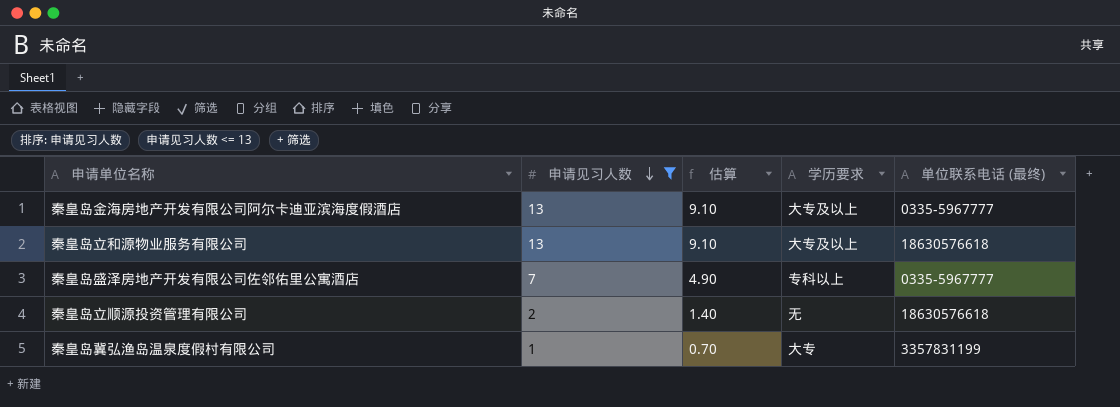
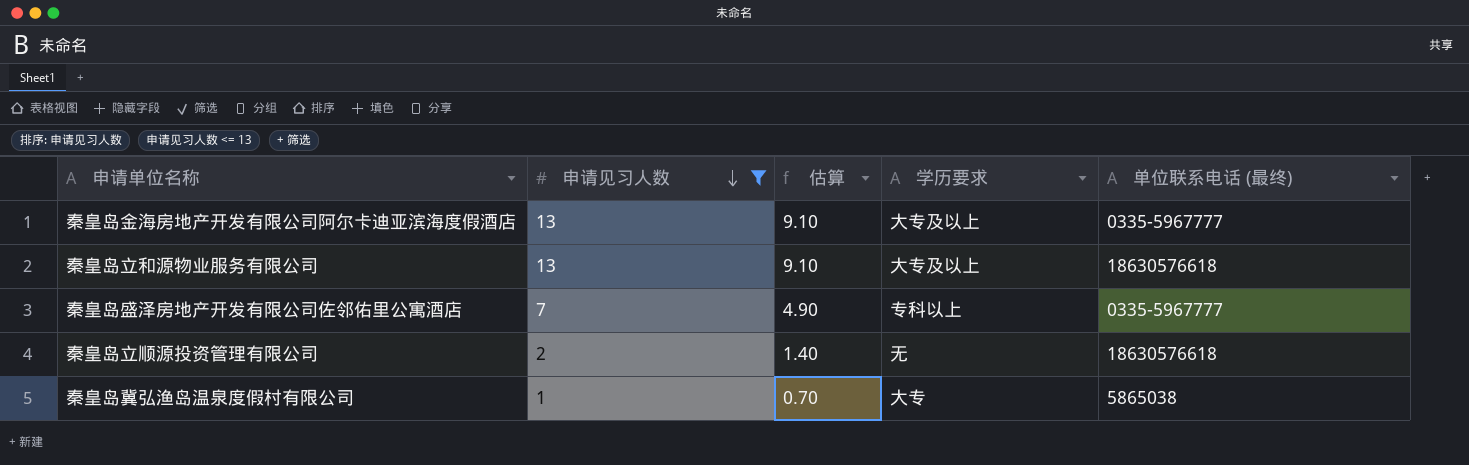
秦皇岛冀弘渔岛温泉度假村有限公司 | 单位联系电话 (最终): 3357831199 -> 5865038

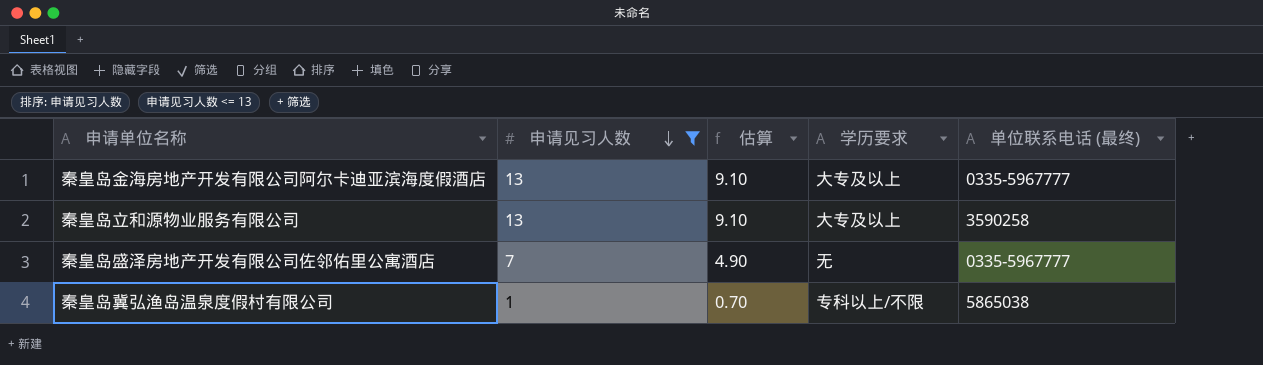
row 秦皇岛立顺源投资管理有限公司: 2 | 1.40 | 无 | 18630576618 -> none
秦皇岛立和源物业服务有限公司 | 单位联系电话 (最终): 18630576618 -> 3590258
秦皇岛盛泽房地产开发有限公司佐邻佑里公寓酒店 | 学历要求: 专科以上 -> 无
秦皇岛冀弘渔岛温泉度假村有限公司 | 学历要求: 大专 -> 专科以上/不限

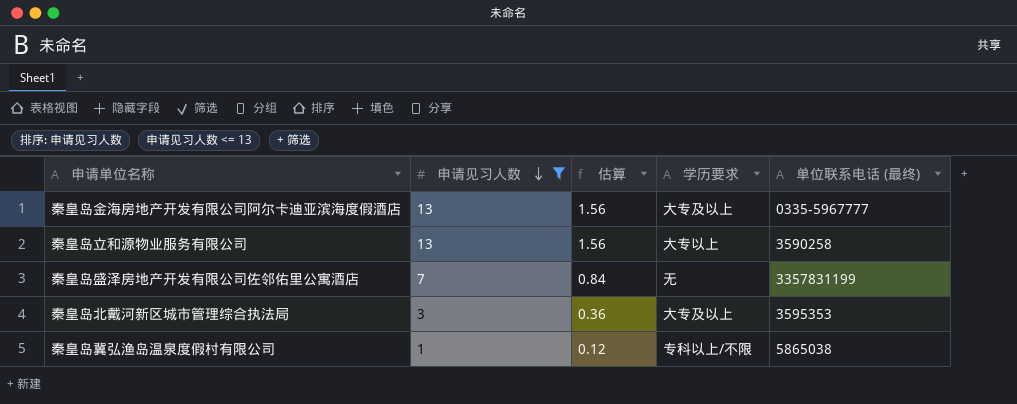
column 估算 | formula: [申请见习人数] * 0.7 -> [申请见习人数] * 0.12
秦皇岛立和源物业服务有限公司 | 学历要求: 大专及以上 -> 大专以上
秦皇岛盛泽房地产开发有限公司佐邻佑里公寓酒店 | 单位联系电话 (最终): 0335-5967777 -> 3357831199
row 秦皇岛北戴河新区城市管理综合执法局: none -> 3 | 0.36 | 大专及以上 | 3595353

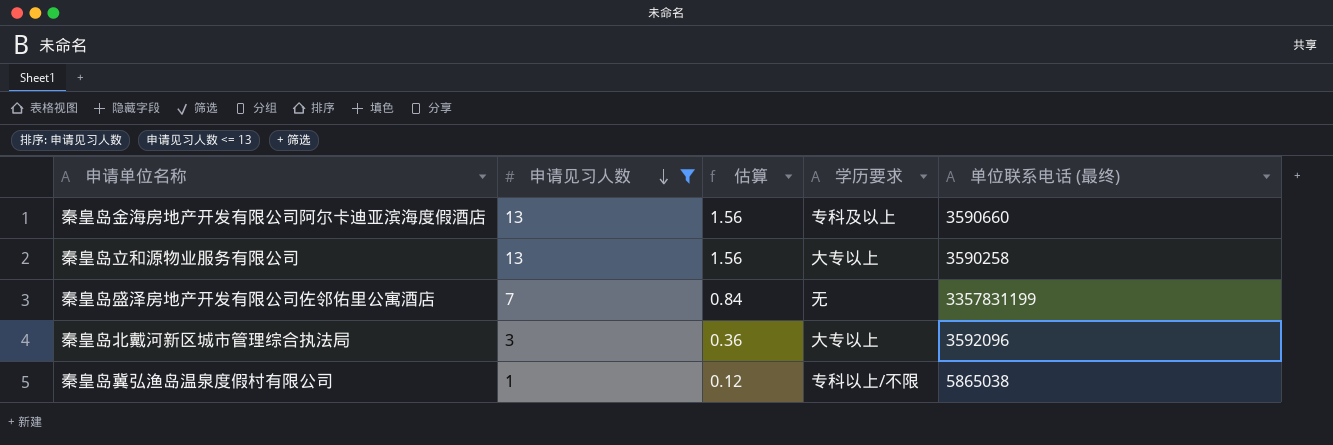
秦皇岛金海房地产开发有限公司阿尔卡迪亚滨海度假酒店 | 学历要求: 大专及以上 -> 专科及以上
秦皇岛金海房地产开发有限公司阿尔卡迪亚滨海度假酒店 | 单位联系电话 (最终): 0335-5967777 -> 3590660
秦皇岛北戴河新区城市管理综合执法局 | 学历要求: 大专及以上 -> 大专以上
秦皇岛北戴河新区城市管理综合执法局 | 单位联系电话 (最终): 3595353 -> 3592096

